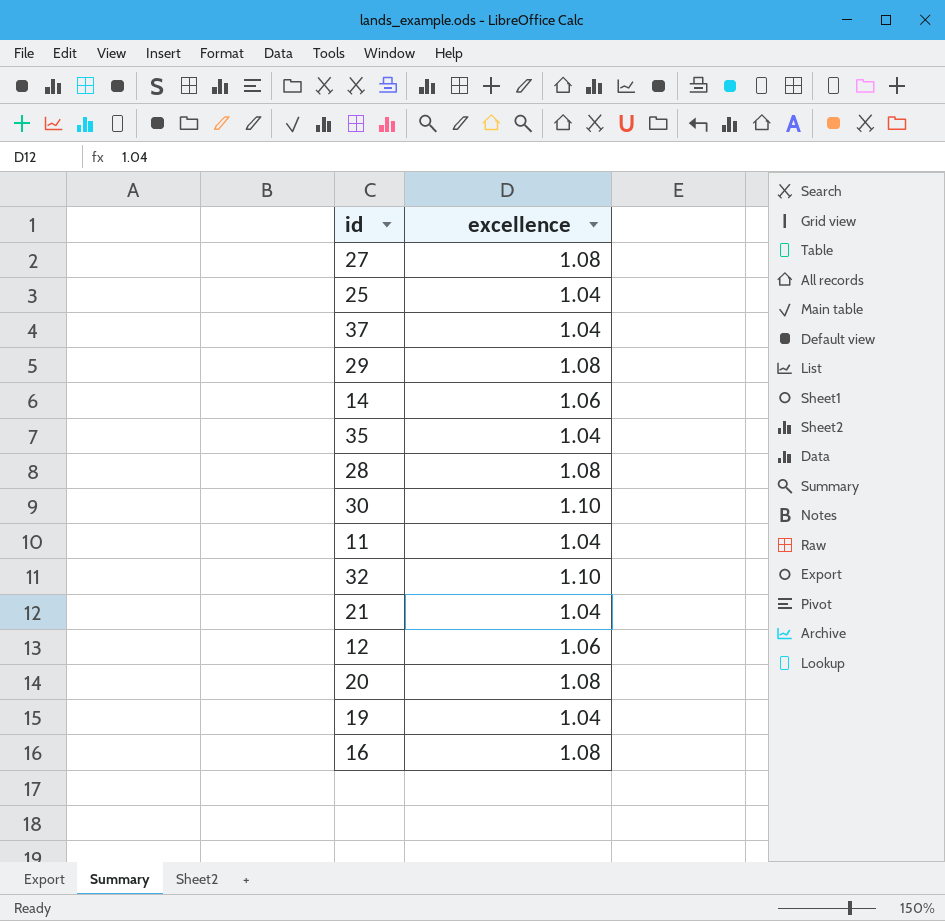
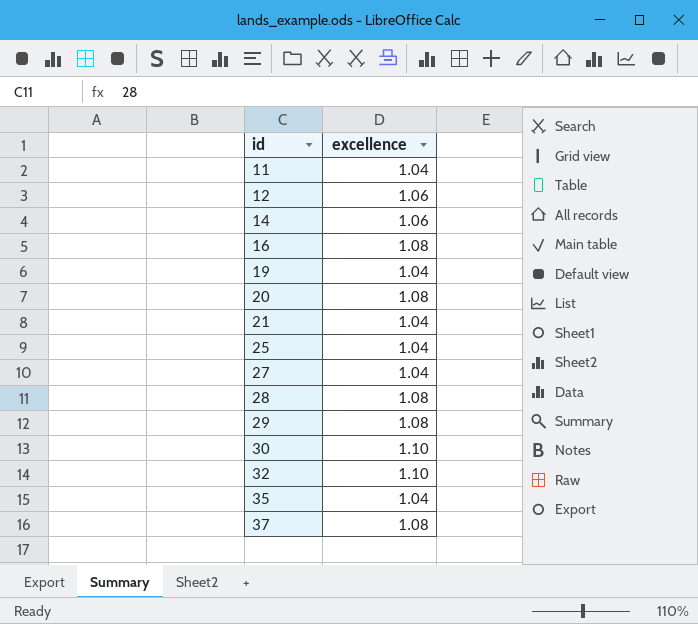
row order: none -> id ascending
27 | excellence: 1.08 -> 1.04
37 | excellence: 1.04 -> 1.08

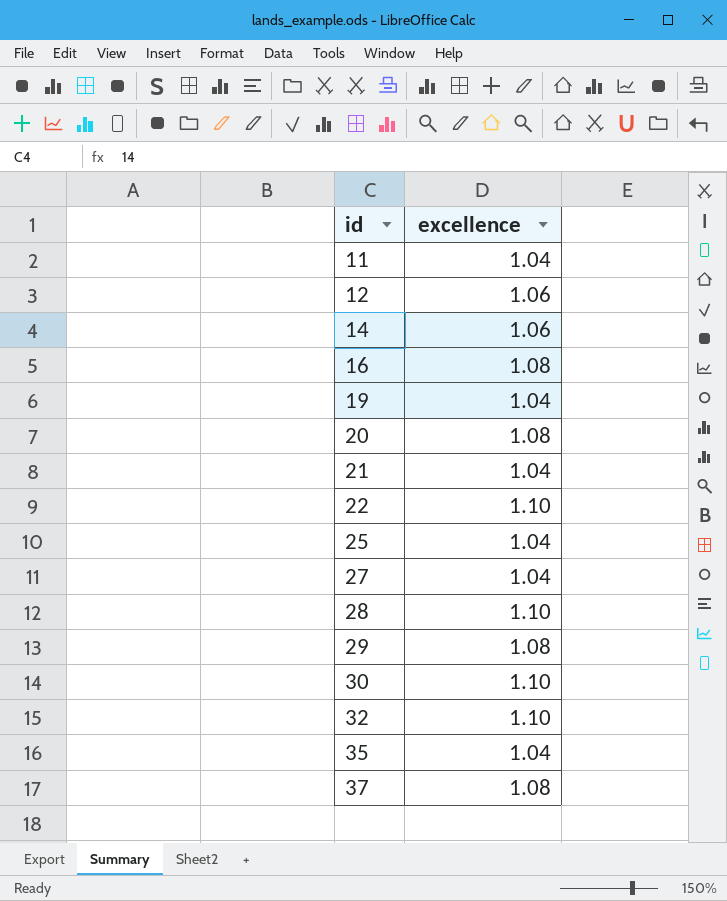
row 22: none -> 1.10
28 | excellence: 1.08 -> 1.10

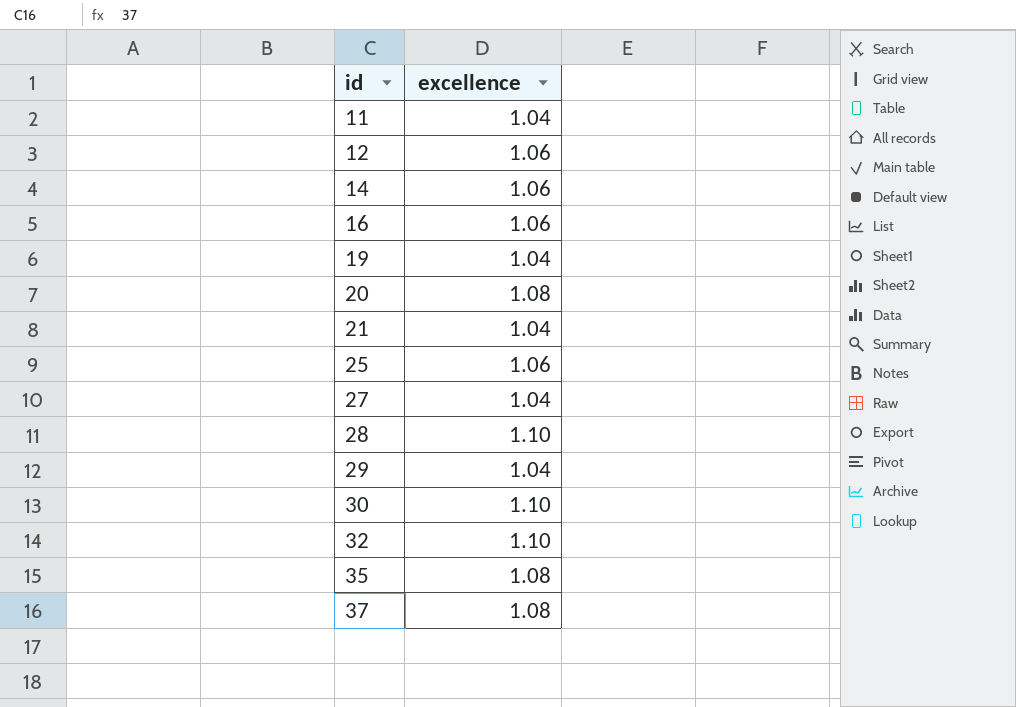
row 22: 1.10 -> none
16 | excellence: 1.08 -> 1.06
25 | excellence: 1.04 -> 1.06
29 | excellence: 1.08 -> 1.04
35 | excellence: 1.04 -> 1.08

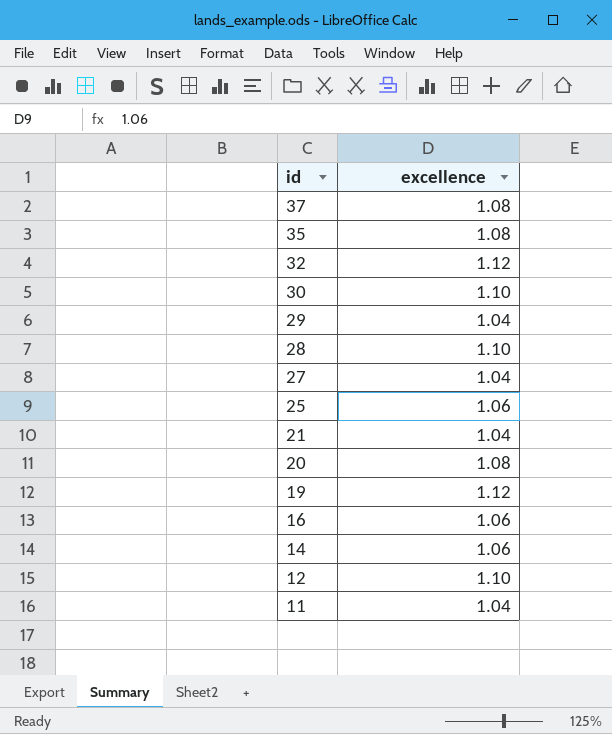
row order: id ascending -> id descending
32 | excellence: 1.10 -> 1.12
19 | excellence: 1.04 -> 1.12
12 | excellence: 1.06 -> 1.10

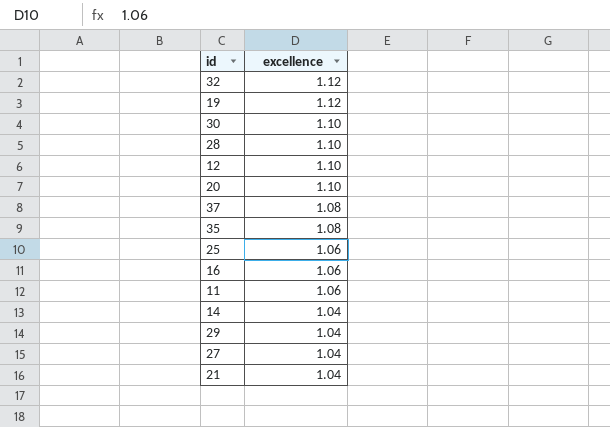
row order: id descending -> excellence descending
20 | excellence: 1.08 -> 1.10
11 | excellence: 1.04 -> 1.06
14 | excellence: 1.06 -> 1.04

